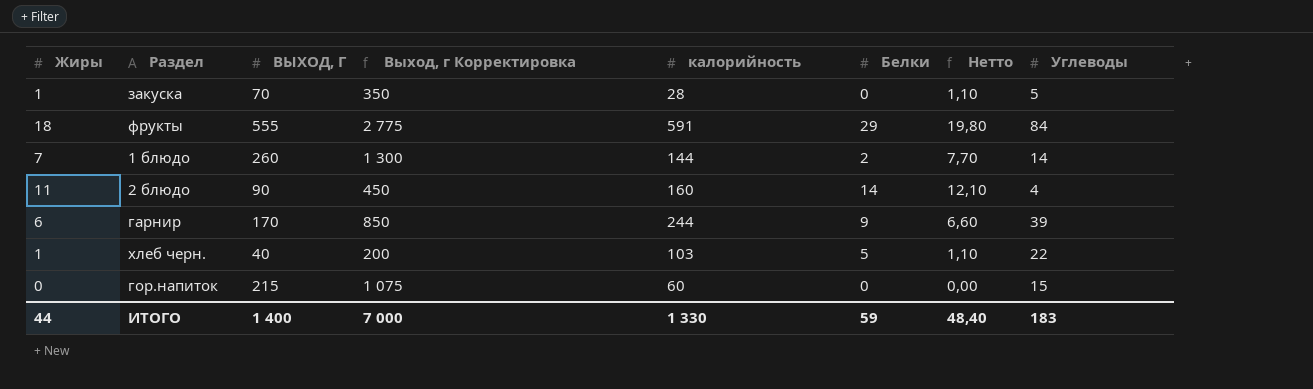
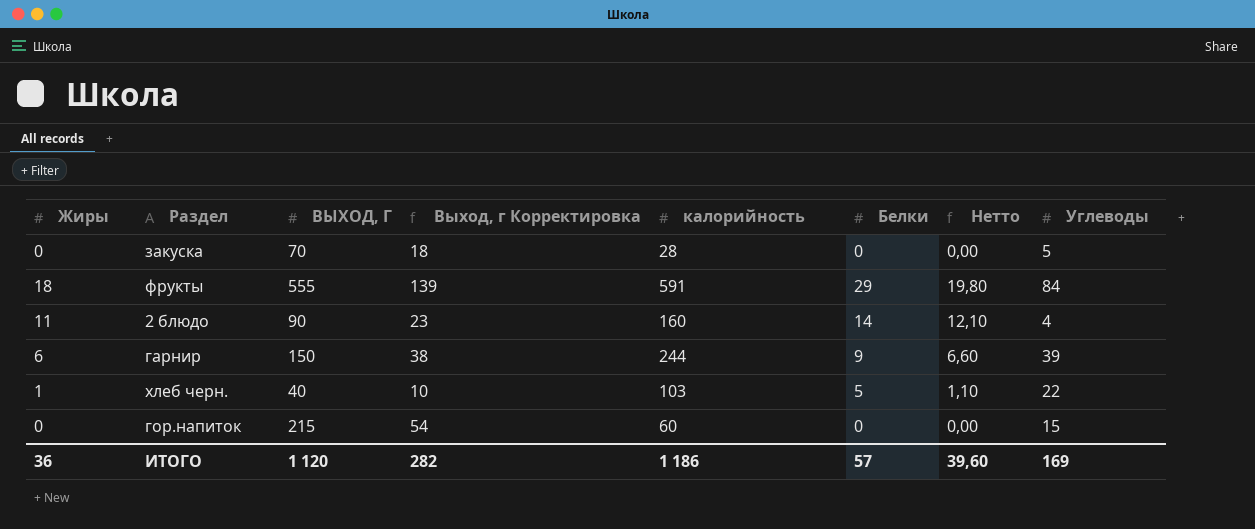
column Выход, г Корректировка | formula: [ВЫХОД, Г] * 5 -> [ВЫХОД, Г] * 0,25
row 1 блюдо: 7 | 260 | 1 300 | 144 | 2 | 7,70 | 14 -> none
закуска | Жиры: 1 -> 0
закуска | Нетто: 1,10 -> 0,00
гарнир | ВЫХОД, Г: 170 -> 150
ИТОГО | Жиры: 44 -> 36
ИТОГО | ВЫХОД, Г: 1 400 -> 1 120
ИТОГО | Выход, г Корректировка: 7 000 -> 282
ИТОГО | калорийность: 1 330 -> 1 186
ИТОГО | Белки: 59 -> 57
ИТОГО | Нетто: 48,40 -> 39,60
ИТОГО | Углеводы: 183 -> 169

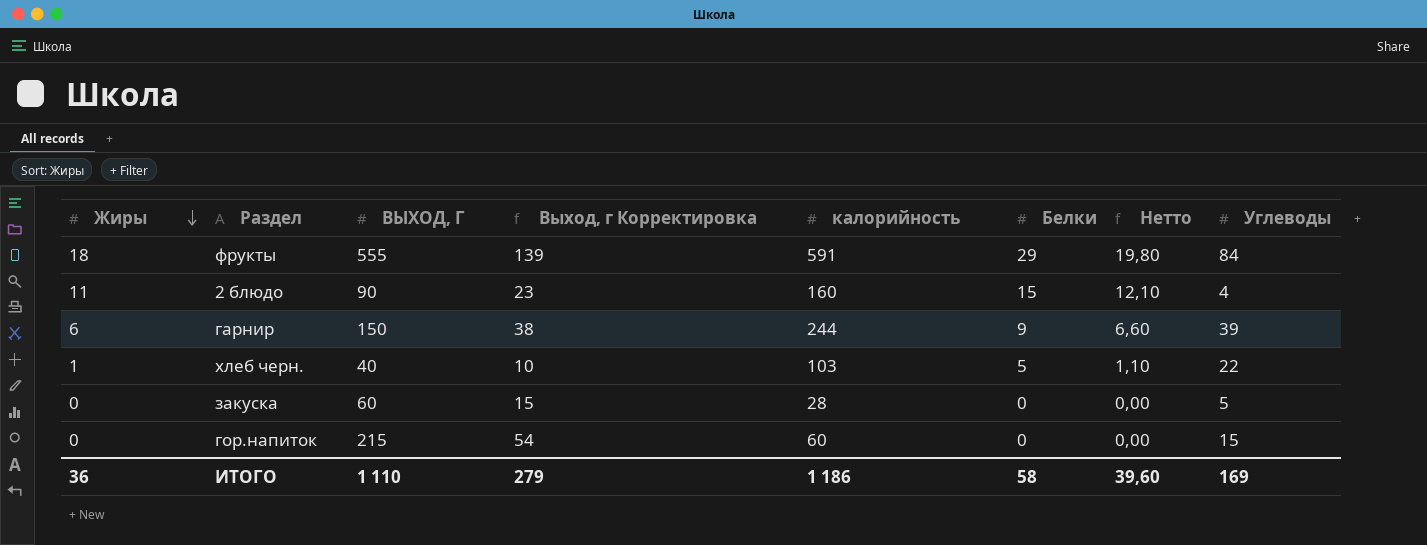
row order: none -> Жиры descending
2 блюдо | Белки: 14 -> 15
закуска | ВЫХОД, Г: 70 -> 60
закуска | Выход, г Корректировка: 18 -> 15
ИТОГО | ВЫХОД, Г: 1 120 -> 1 110
ИТОГО | Выход, г Корректировка: 282 -> 279
ИТОГО | Белки: 57 -> 58

